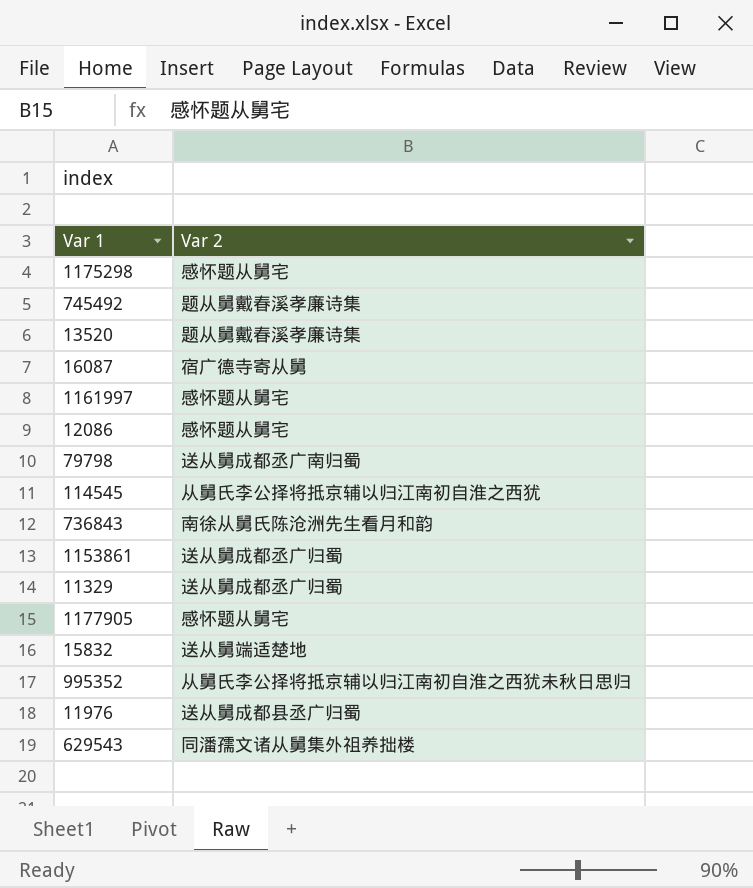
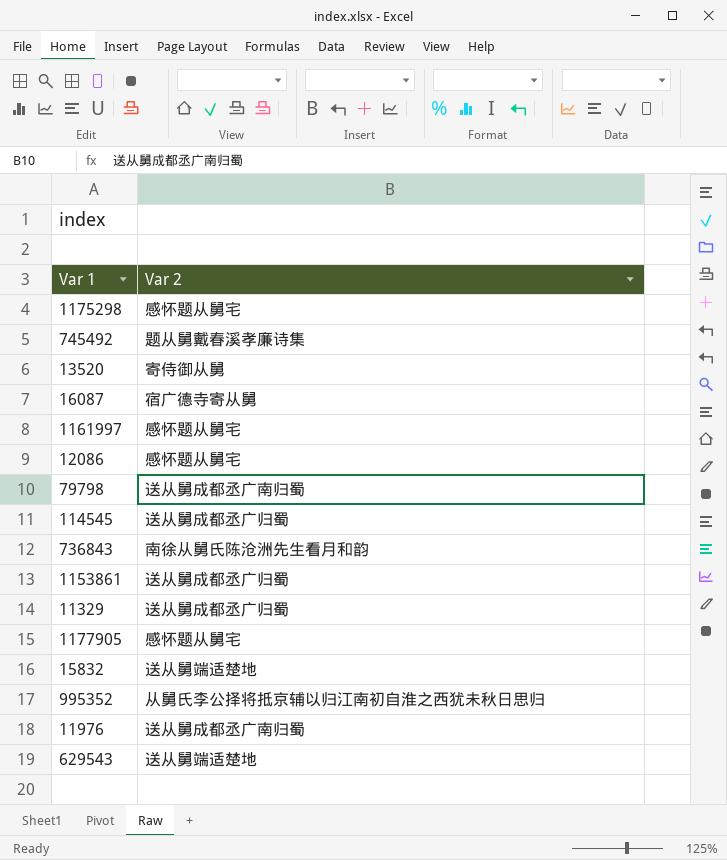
13520 | Var 2: 题从舅戴春溪孝廉诗集 -> 寄侍御从舅
114545 | Var 2: 从舅氏李公择将抵京辅以归江南初自淮之西犹 -> 送从舅成都丞广归蜀
11976 | Var 2: 送从舅成都县丞广归蜀 -> 送从舅成都丞广南归蜀
629543 | Var 2: 同潘孺文诸从舅集外祖养拙楼 -> 送从舅端适楚地

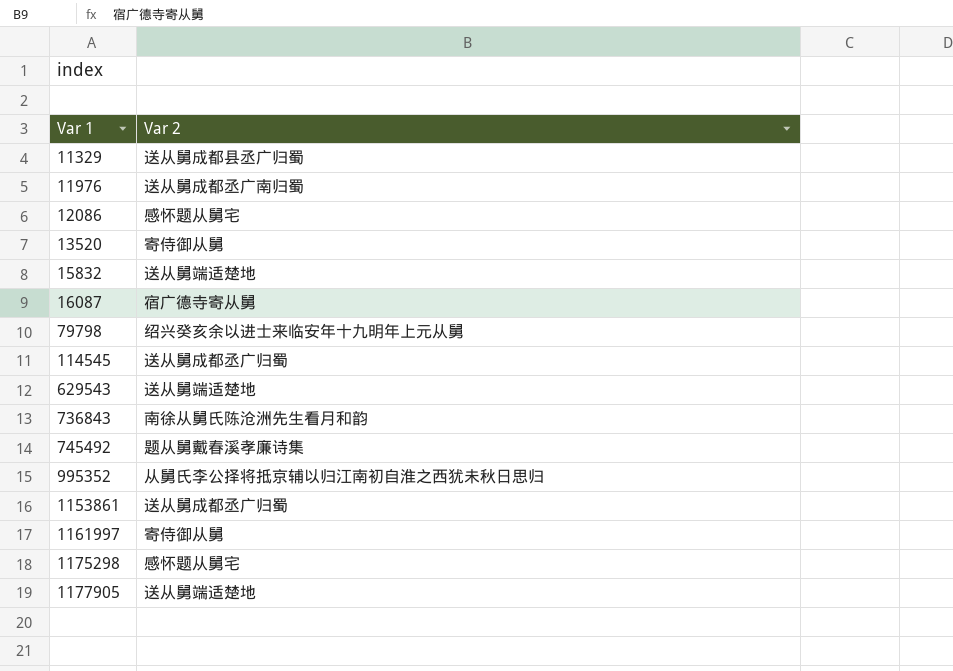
row order: none -> Var 1 ascending
11329 | Var 2: 送从舅成都丞广归蜀 -> 送从舅成都县丞广归蜀
79798 | Var 2: 送从舅成都丞广南归蜀 -> 绍兴癸亥余以进士来临安年十九明年上元从舅
1161997 | Var 2: 感怀题从舅宅 -> 寄侍御从舅
1177905 | Var 2: 感怀题从舅宅 -> 送从舅端适楚地

